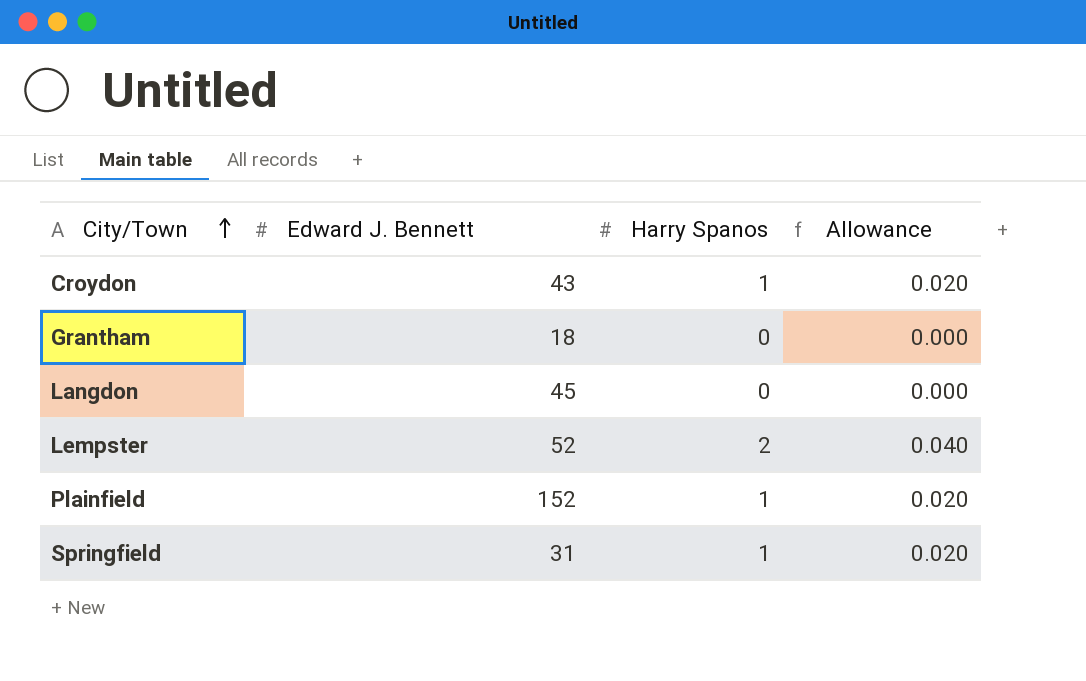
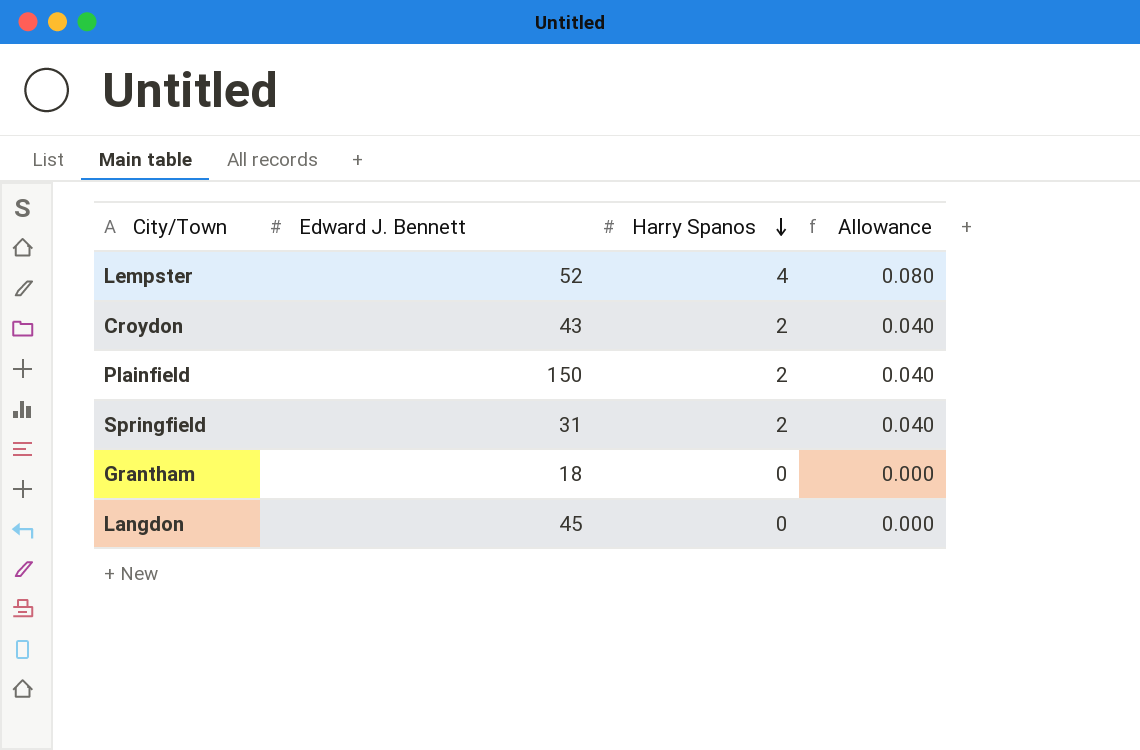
row order: City/Town ascending -> Harry Spanos descending
Lempster | Harry Spanos: 2 -> 4
Lempster | Allowance: 0.040 -> 0.080
Croydon | Harry Spanos: 1 -> 2
Croydon | Allowance: 0.020 -> 0.040
Plainfield | Edward J. Bennett: 152 -> 150
Plainfield | Harry Spanos: 1 -> 2
Plainfield | Allowance: 0.020 -> 0.040
Springfield | Harry Spanos: 1 -> 2
Springfield | Allowance: 0.020 -> 0.040

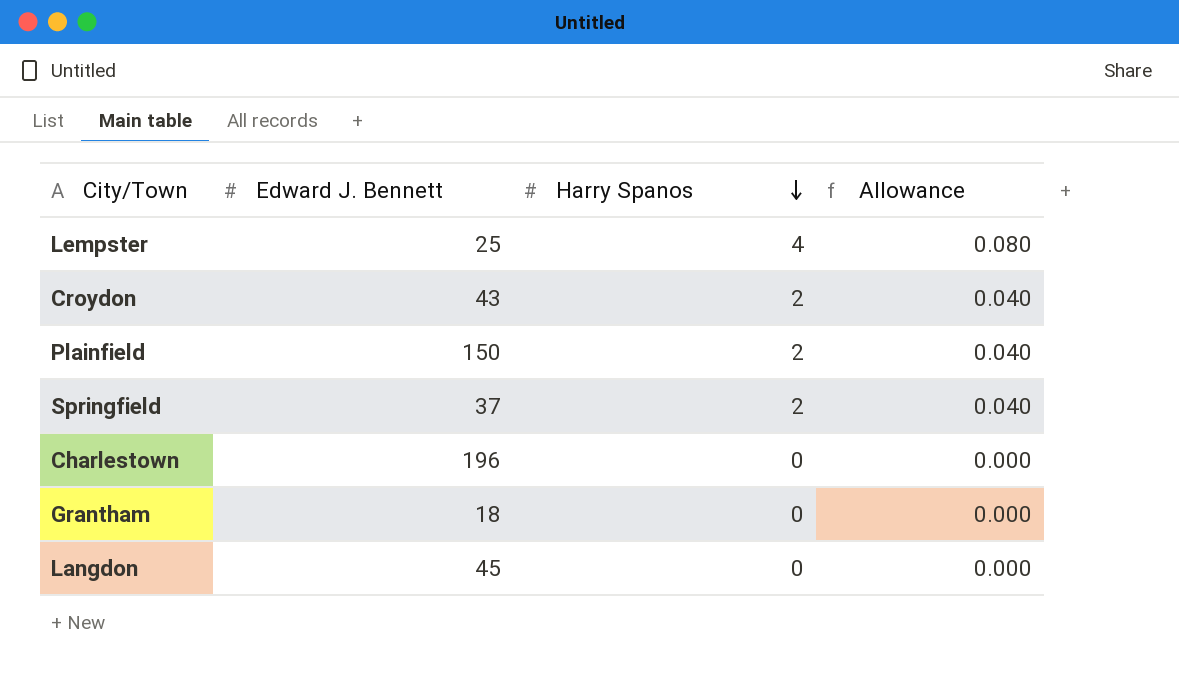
Lempster | Edward J. Bennett: 52 -> 25
Springfield | Edward J. Bennett: 31 -> 37
row Charlestown: none -> 196 | 0 | 0.000

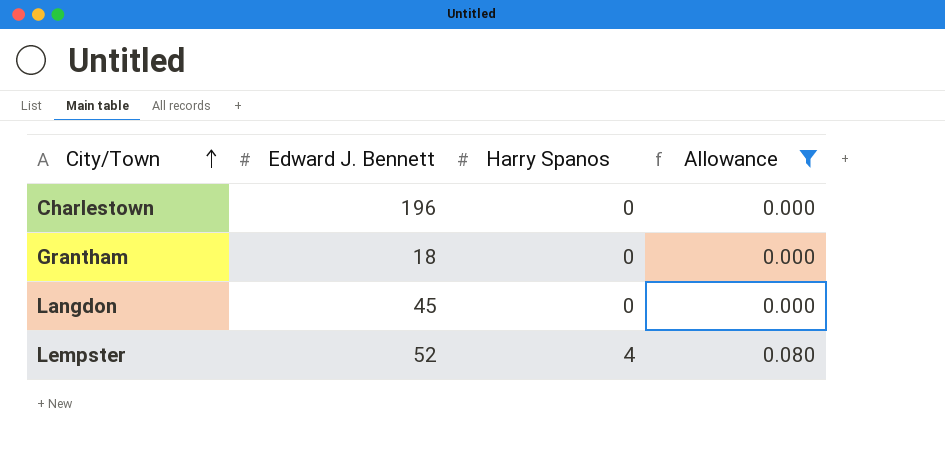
filter: none -> Allowance != 0.040
row order: Harry Spanos descending -> City/Town ascending
Lempster | Edward J. Bennett: 25 -> 52

